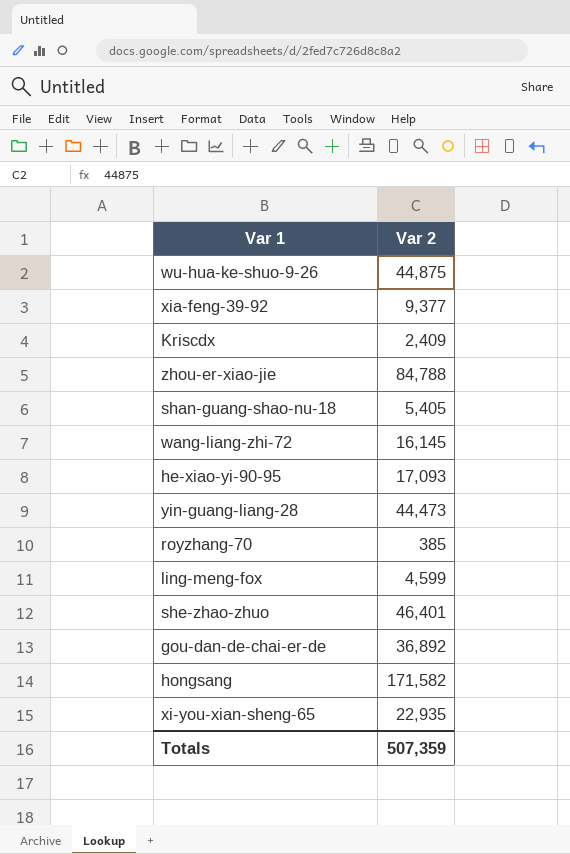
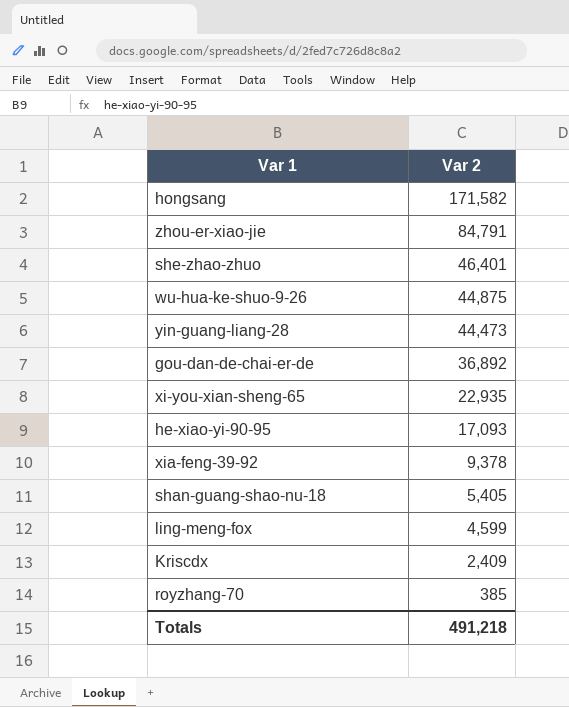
row order: none -> Var 2 descending
row wang-liang-zhi-72: 16,145 -> none
zhou-er-xiao-jie | Var 2: 84,788 -> 84,791
xia-feng-39-92 | Var 2: 9,377 -> 9,378
Totals | Var 2: 507,359 -> 491,218

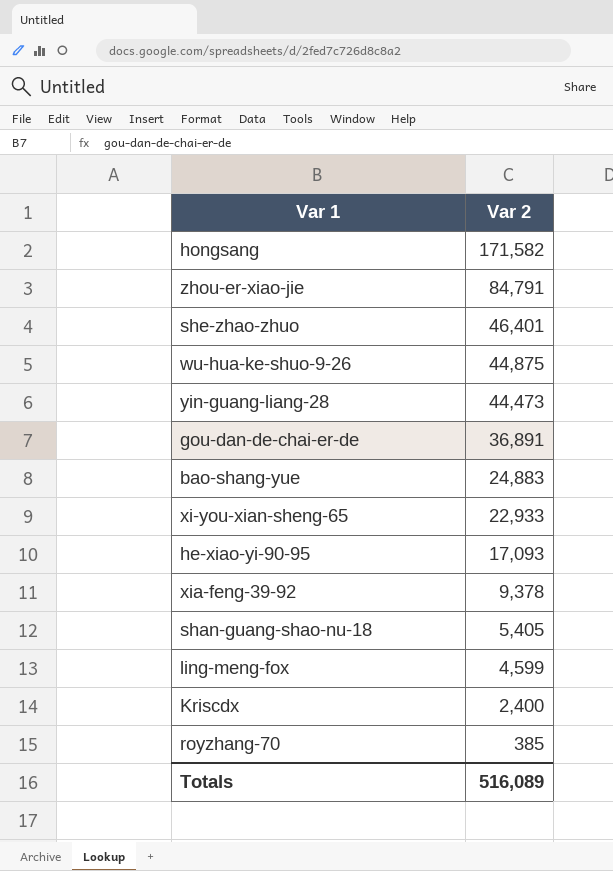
gou-dan-de-chai-er-de | Var 2: 36,892 -> 36,891
row bao-shang-yue: none -> 24,883
xi-you-xian-sheng-65 | Var 2: 22,935 -> 22,933
Kriscdx | Var 2: 2,409 -> 2,400
Totals | Var 2: 491,218 -> 516,089

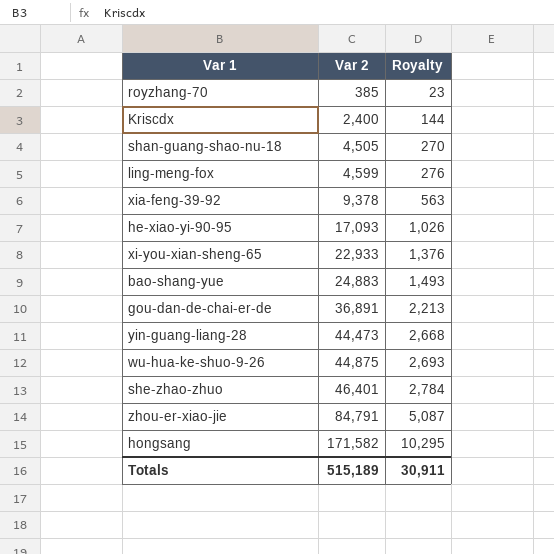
row order: Var 2 descending -> Var 2 ascending
column Royalty | formula: none -> [Var 2] * 0.06
shan-guang-shao-nu-18 | Var 2: 5,405 -> 4,505
Totals | Var 2: 516,089 -> 515,189

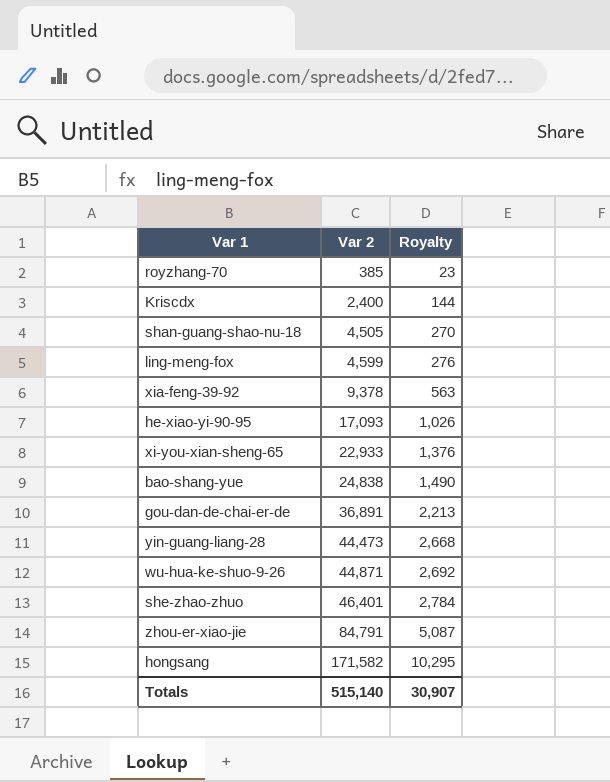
bao-shang-yue | Var 2: 24,883 -> 24,838
bao-shang-yue | Royalty: 1,493 -> 1,490
wu-hua-ke-shuo-9-26 | Var 2: 44,875 -> 44,871
wu-hua-ke-shuo-9-26 | Royalty: 2,693 -> 2,692
Totals | Var 2: 515,189 -> 515,140
Totals | Royalty: 30,911 -> 30,907

